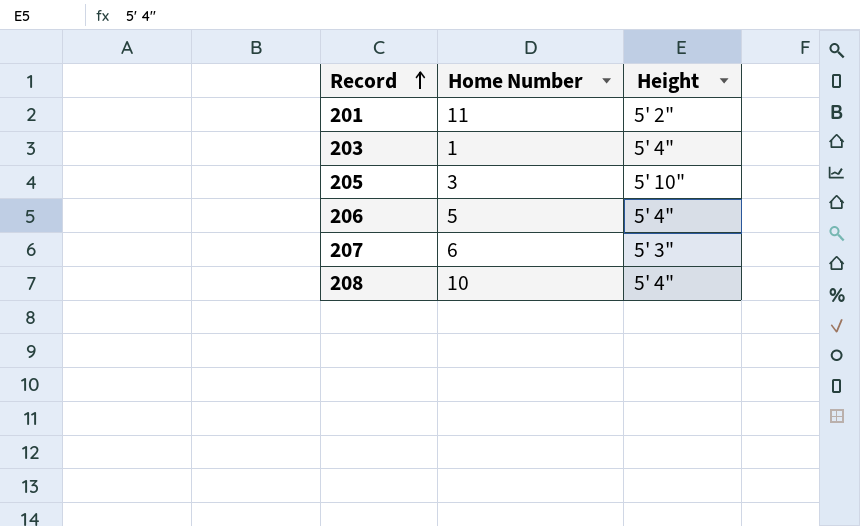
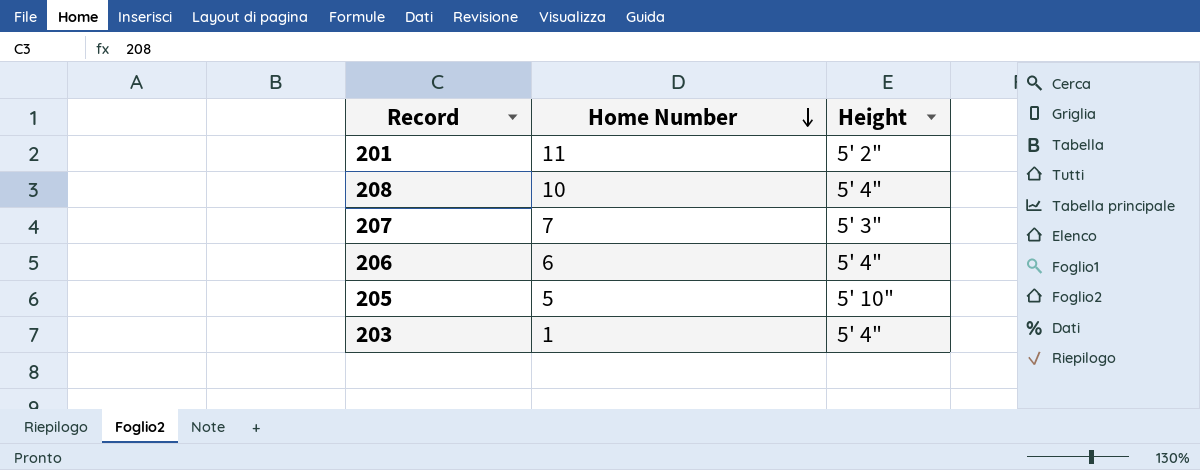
row order: Record ascending -> Home Number descending
207 | Home Number: 6 -> 7
206 | Home Number: 5 -> 6
205 | Home Number: 3 -> 5

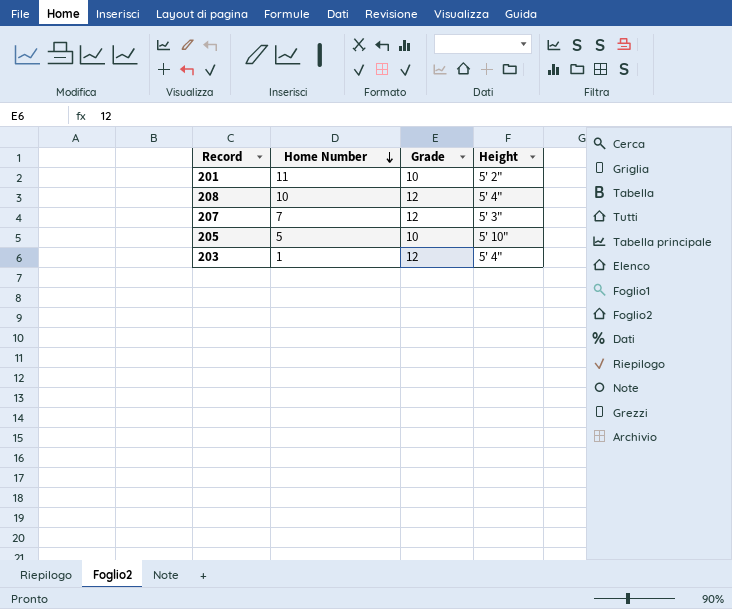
column Grade | position: none -> 3
row 206: 6 | 5' 4" -> none

